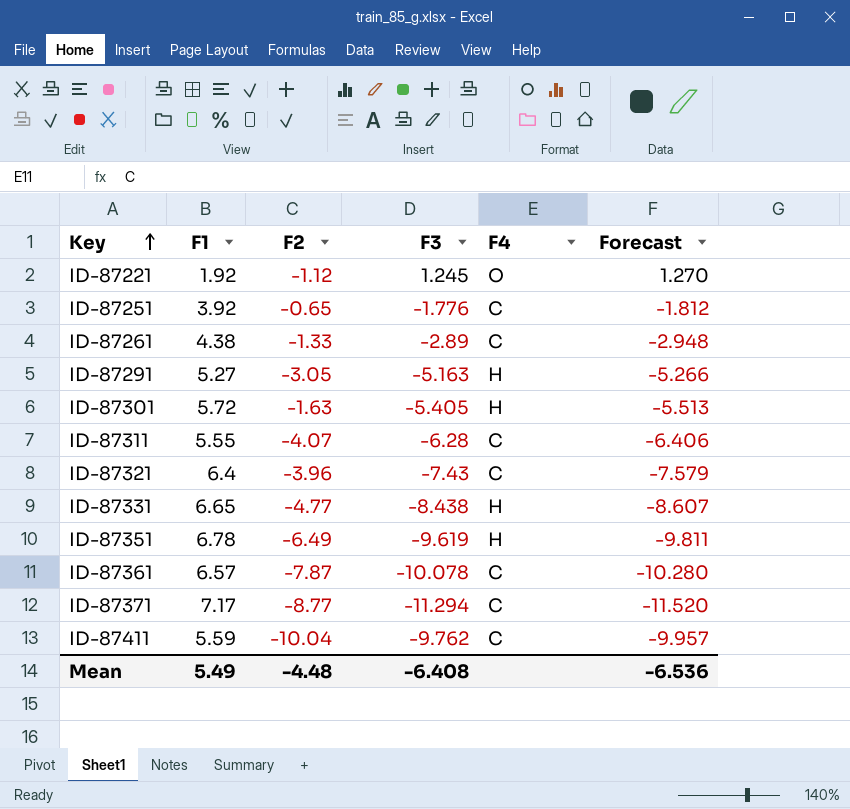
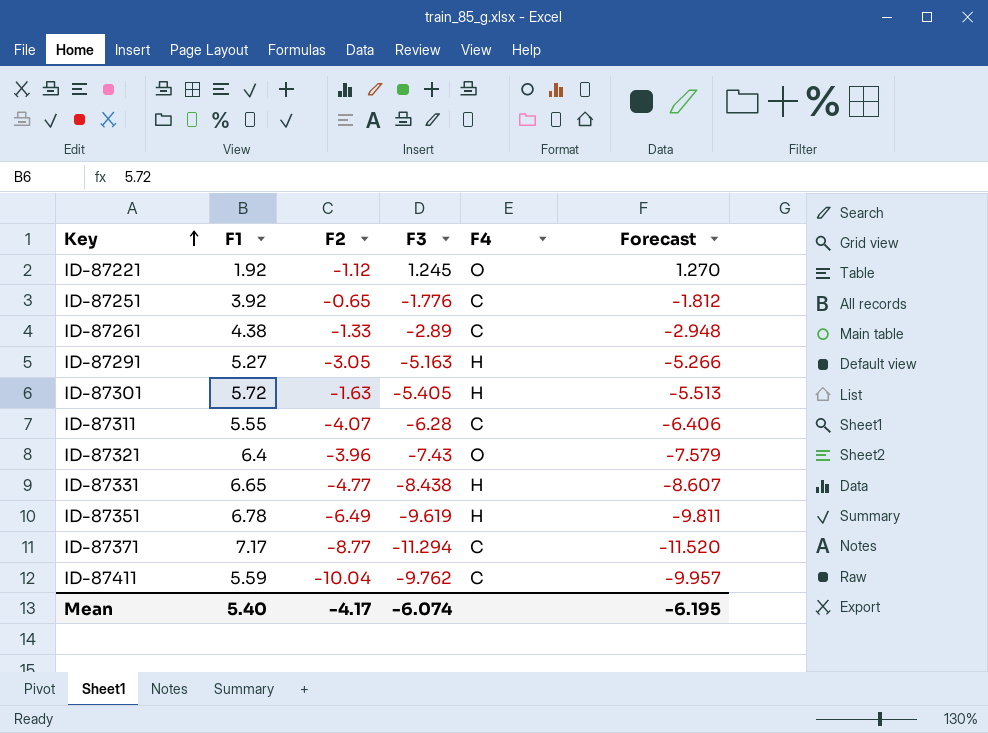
row ID-87361: 6.57 | -7.87 | -10.078 | C | -10.280 -> none
ID-87321 | F4: C -> O
Mean | F1: 5.49 -> 5.40
Mean | F2: -4.48 -> -4.17
Mean | F3: -6.408 -> -6.074
Mean | Forecast: -6.536 -> -6.195

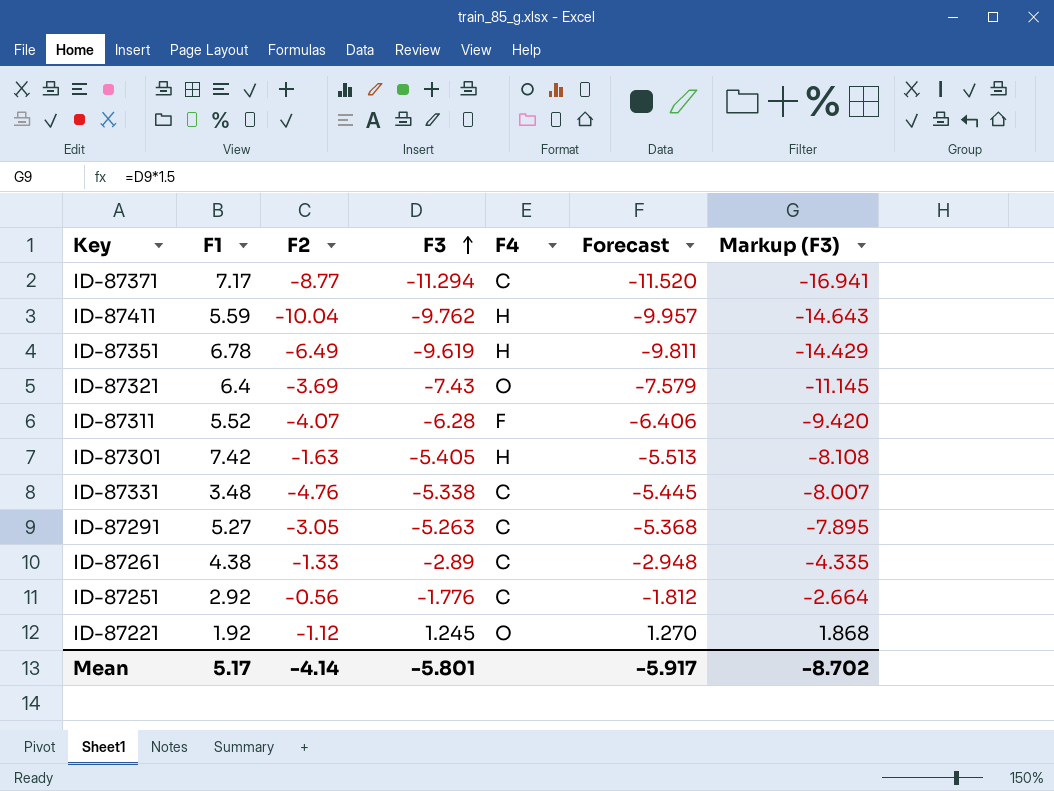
row order: Key ascending -> F3 ascending
column Markup (F3) | formula: none -> [F3] * 1.5
ID-87411 | F4: C -> H
ID-87321 | F2: -3.96 -> -3.69
ID-87311 | F1: 5.55 -> 5.52
ID-87311 | F4: C -> F
ID-87301 | F1: 5.72 -> 7.42
ID-87331 | F1: 6.65 -> 3.48
ID-87331 | F2: -4.77 -> -4.76
ID-87331 | F3: -8.438 -> -5.338
ID-87331 | F4: H -> C
ID-87331 | Forecast: -8.607 -> -5.445
ID-87291 | F3: -5.163 -> -5.263
ID-87291 | F4: H -> C
ID-87291 | Forecast: -5.266 -> -5.368
ID-87251 | F1: 3.92 -> 2.92
ID-87251 | F2: -0.65 -> -0.56
Mean | F1: 5.40 -> 5.17
Mean | F2: -4.17 -> -4.14
Mean | F3: -6.074 -> -5.801
Mean | Forecast: -6.195 -> -5.917

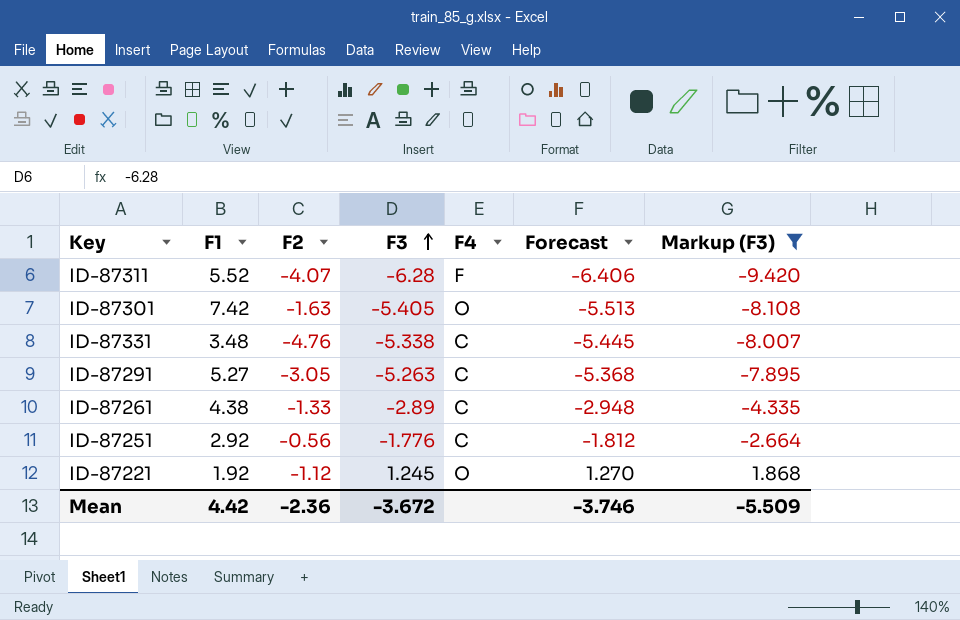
filter: none -> Markup (F3) >= -9.420
ID-87301 | F4: H -> O
Mean | F1: 5.17 -> 4.42
Mean | F2: -4.14 -> -2.36
Mean | F3: -5.801 -> -3.672
Mean | Forecast: -5.917 -> -3.746
Mean | Markup (F3): -8.702 -> -5.509

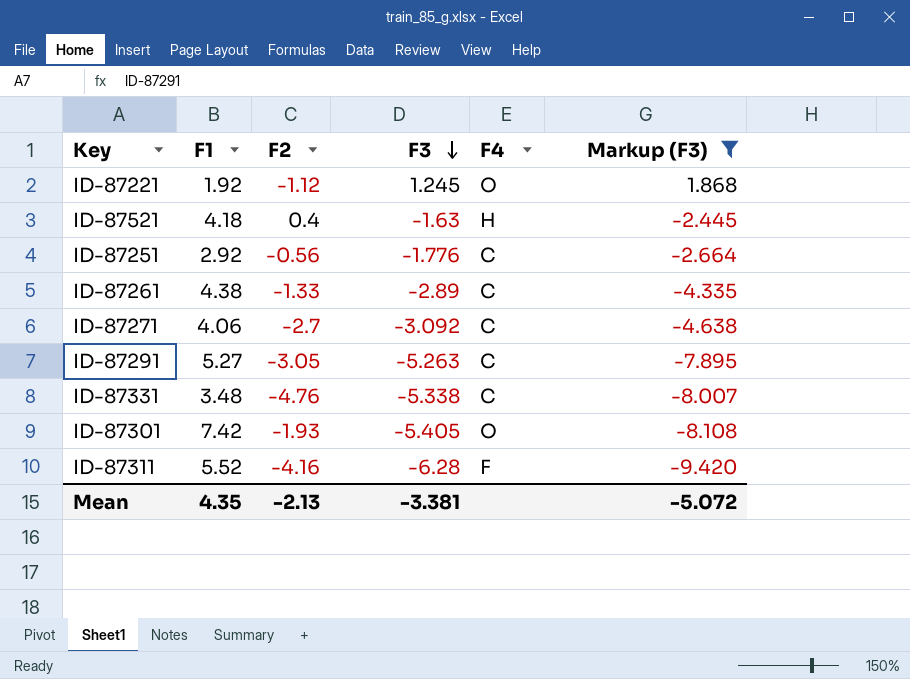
row order: F3 ascending -> F3 descending
column Forecast | formula: [F3] * 1.02 -> none
row ID-87521: none -> 4.18 | 0.4 | -1.63 | H | -2.445
row ID-87271: none -> 4.06 | -2.7 | -3.092 | C | -4.638
ID-87301 | F2: -1.63 -> -1.93
ID-87311 | F2: -4.07 -> -4.16
Mean | F1: 4.42 -> 4.35
Mean | F2: -2.36 -> -2.13
Mean | F3: -3.672 -> -3.381
Mean | Markup (F3): -5.509 -> -5.072

